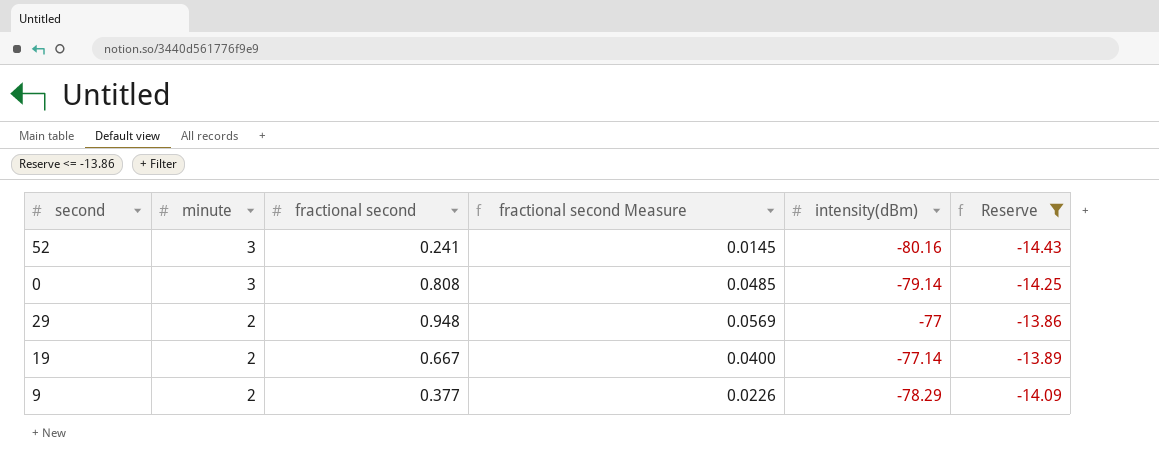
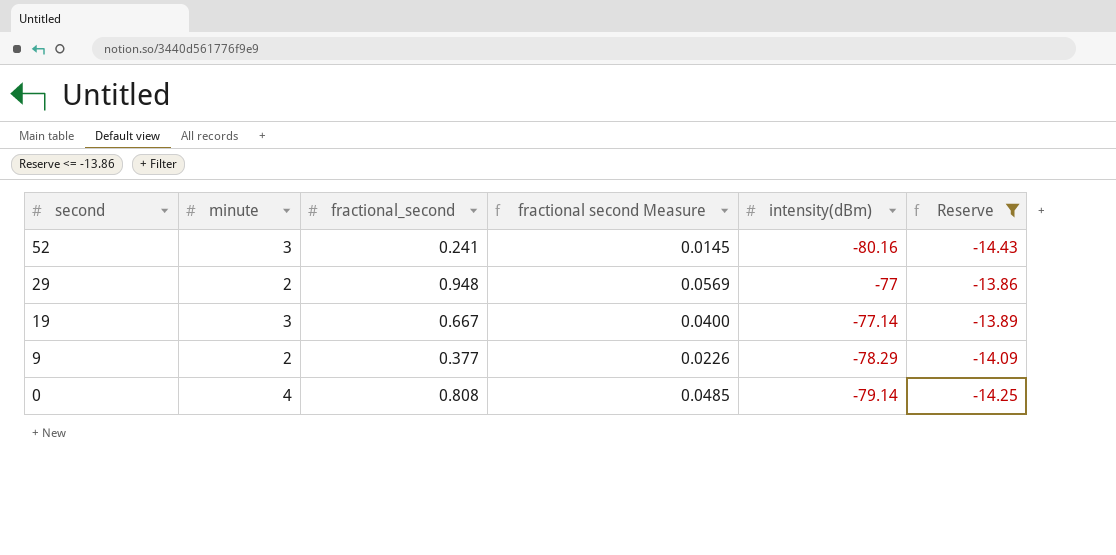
row order: minute descending -> second descending
column name: fractional second -> fractional_second
19 | minute: 2 -> 3
0 | minute: 3 -> 4

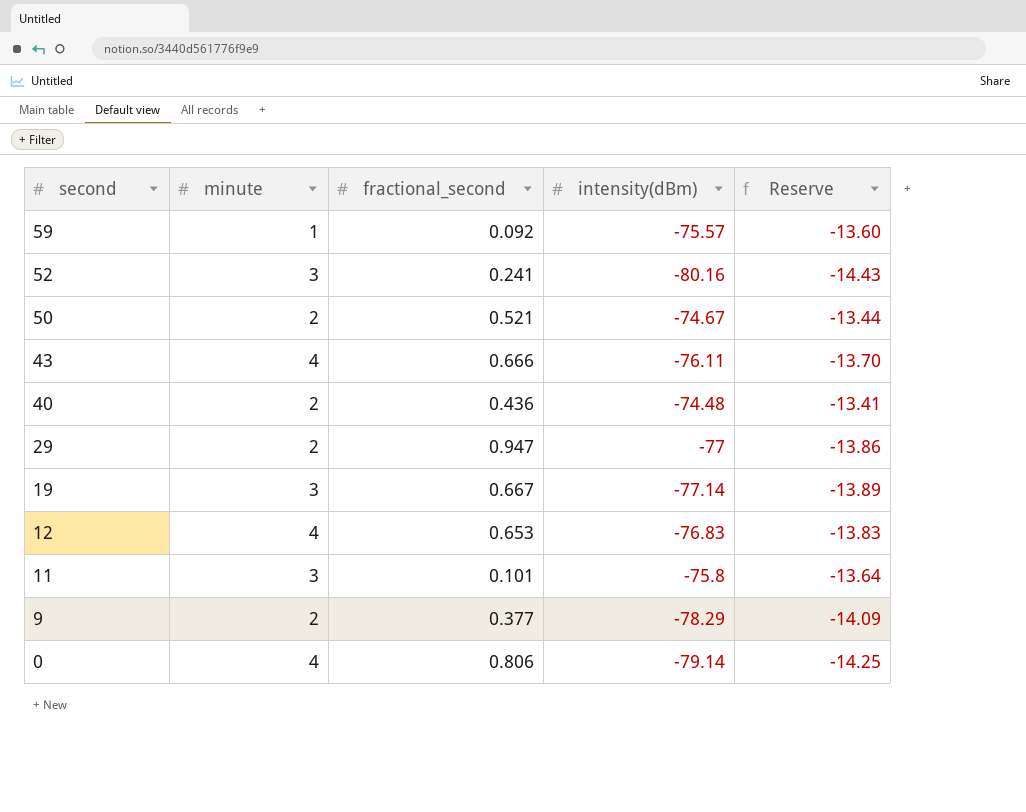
filter: Reserve <= -13.86 -> none
column fractional second Measure | formula: [fractional_second] * 0.06 -> none
29 | fractional_second: 0.948 -> 0.947
0 | fractional_second: 0.808 -> 0.806

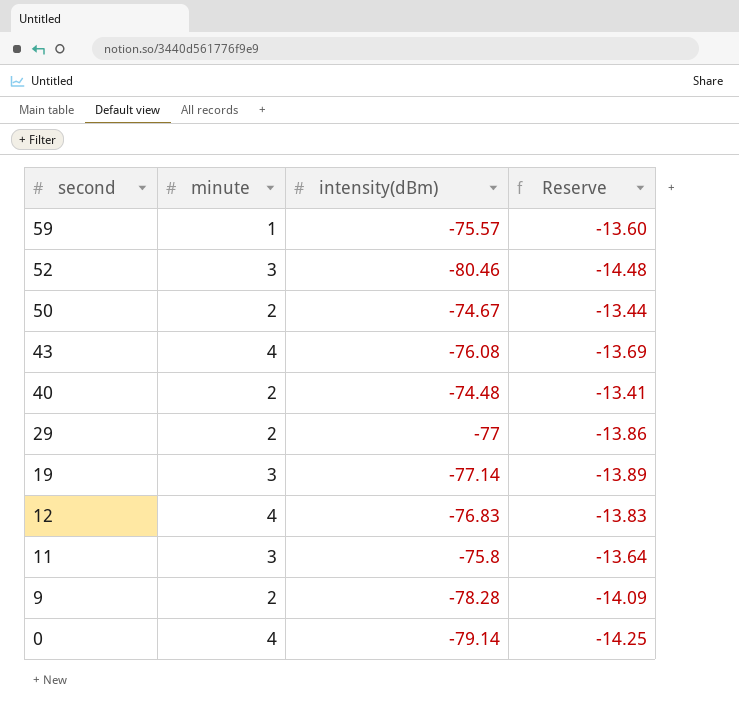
column fractional_second | position: 3 -> none
52 | intensity(dBm): -80.16 -> -80.46
52 | Reserve: -14.43 -> -14.48
43 | intensity(dBm): -76.11 -> -76.08
43 | Reserve: -13.70 -> -13.69
9 | intensity(dBm): -78.29 -> -78.28

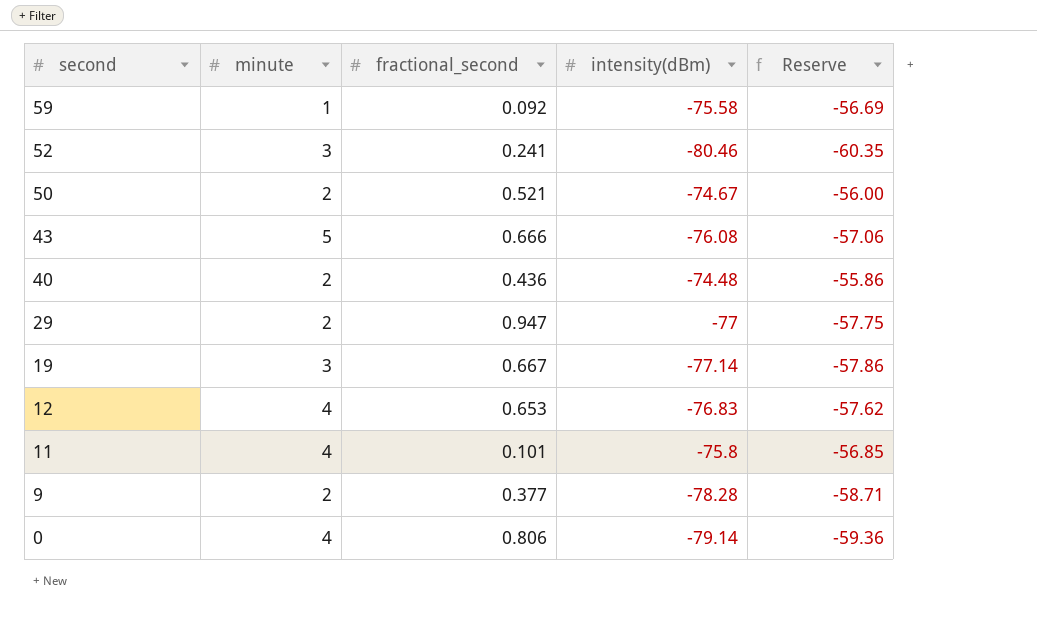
column fractional_second | position: none -> 3
column Reserve | formula: [intensity(dBm)] * 0.18 -> [intensity(dBm)] * 0.75
59 | intensity(dBm): -75.57 -> -75.58
43 | minute: 4 -> 5
11 | minute: 3 -> 4

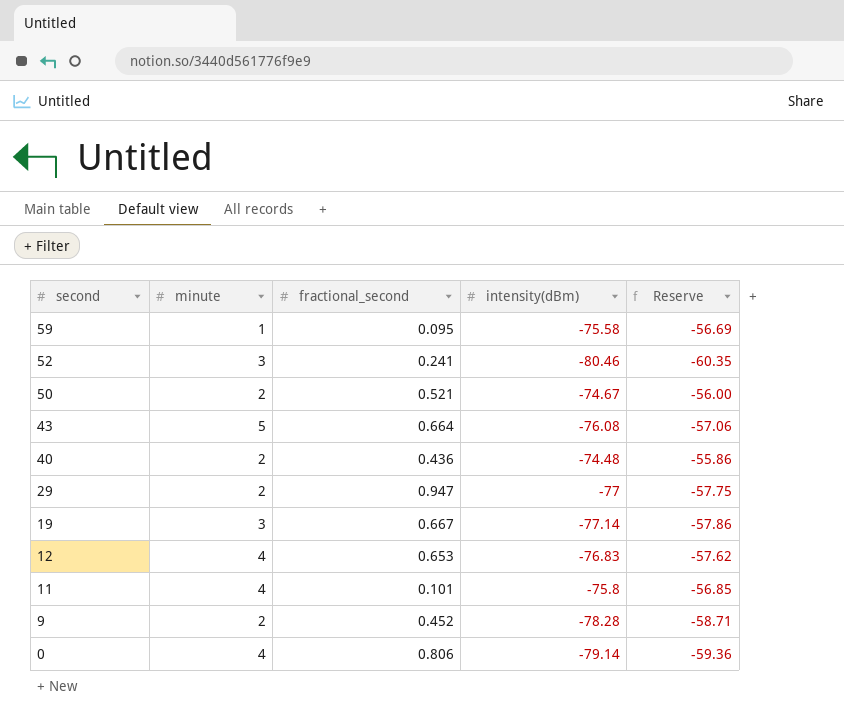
59 | fractional_second: 0.092 -> 0.095
43 | fractional_second: 0.666 -> 0.664
9 | fractional_second: 0.377 -> 0.452

